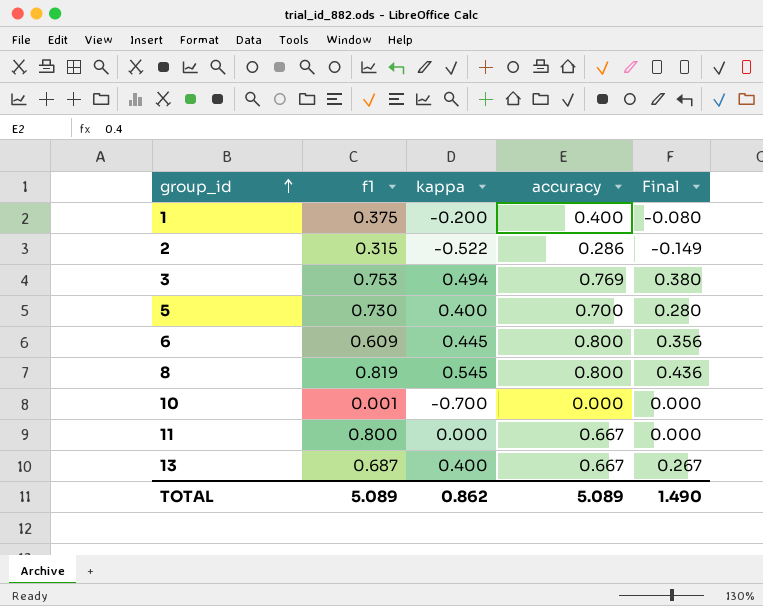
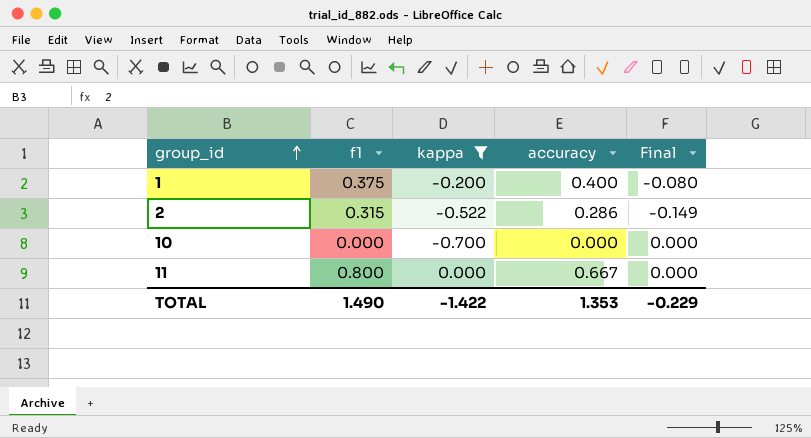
filter: none -> kappa <= 0.000
10 | f1: 0.001 -> 0.000
TOTAL | f1: 5.089 -> 1.490
TOTAL | kappa: 0.862 -> -1.422
TOTAL | accuracy: 5.089 -> 1.353
TOTAL | Final: 1.490 -> -0.229

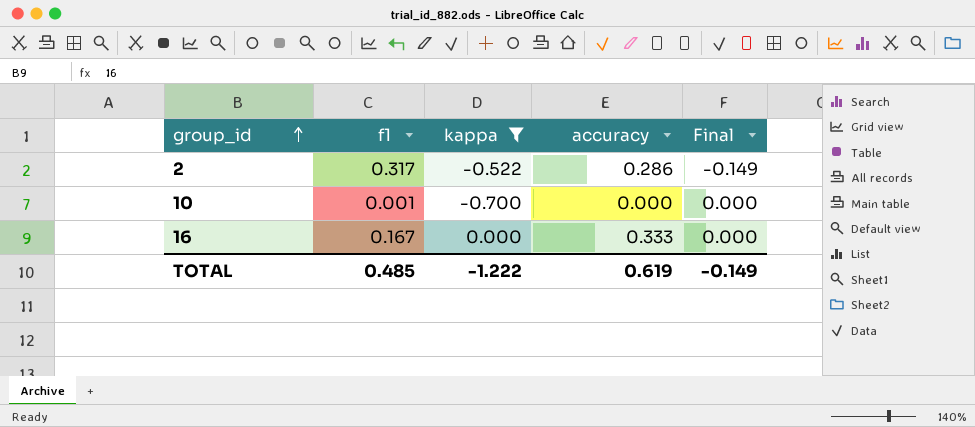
row 1: 0.375 | -0.200 | 0.400 | -0.080 -> none
row 11: 0.800 | 0.000 | 0.667 | 0.000 -> none
2 | f1: 0.315 -> 0.317
10 | f1: 0.000 -> 0.001
row 16: none -> 0.167 | 0.000 | 0.333 | 0.000
TOTAL | f1: 1.490 -> 0.485
TOTAL | kappa: -1.422 -> -1.222
TOTAL | accuracy: 1.353 -> 0.619
TOTAL | Final: -0.229 -> -0.149

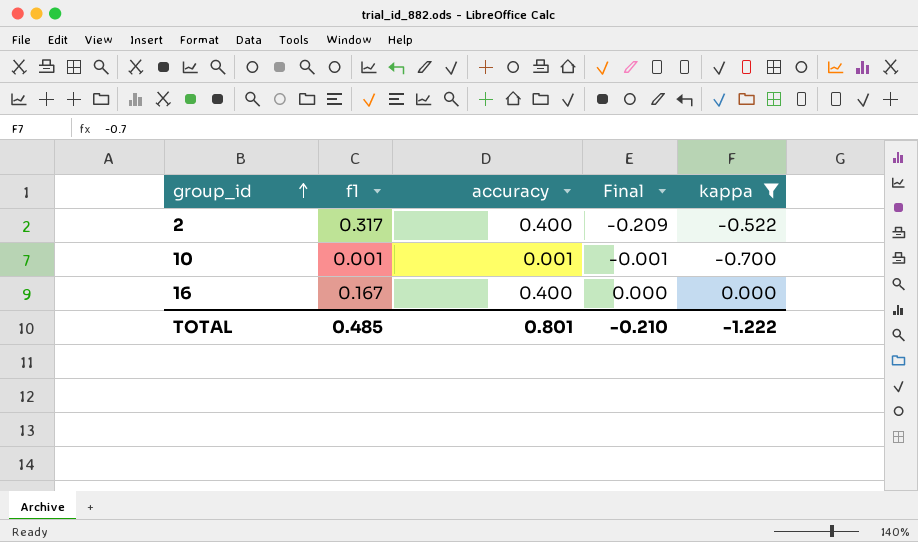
column kappa | position: 3 -> 5
2 | accuracy: 0.286 -> 0.400
2 | Final: -0.149 -> -0.209
10 | accuracy: 0.000 -> 0.001
10 | Final: 0.000 -> -0.001
16 | accuracy: 0.333 -> 0.400
TOTAL | accuracy: 0.619 -> 0.801
TOTAL | Final: -0.149 -> -0.210

